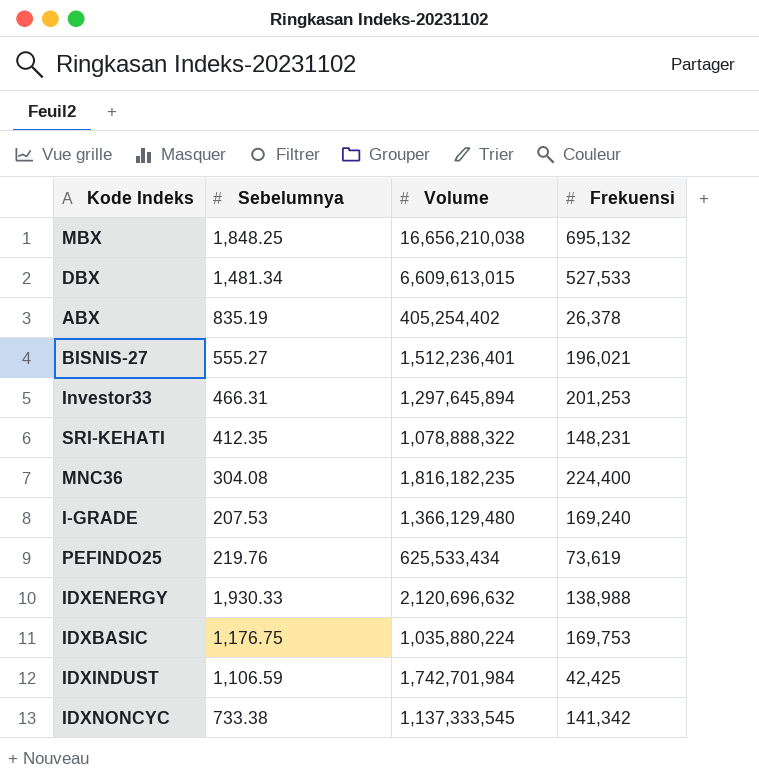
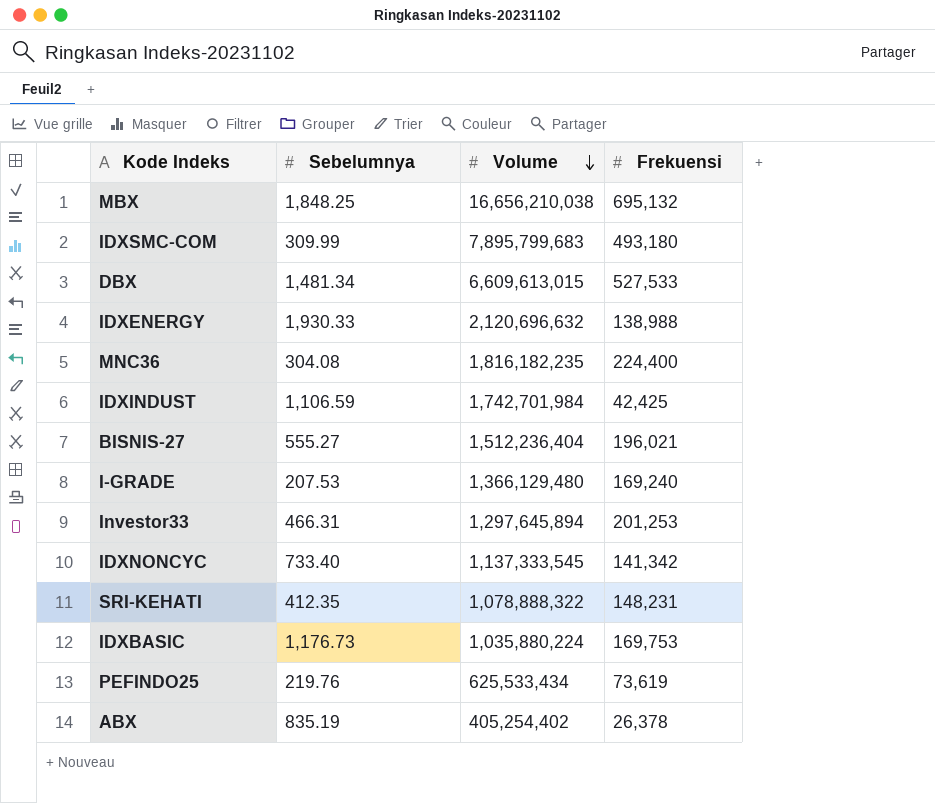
row order: none -> Volume descending
row IDXSMC-COM: none -> 309.99 | 7,895,799,683 | 493,180
BISNIS-27 | Volume: 1,512,236,401 -> 1,512,236,404
IDXNONCYC | Sebelumnya: 733.38 -> 733.40
IDXBASIC | Sebelumnya: 1,176.75 -> 1,176.73

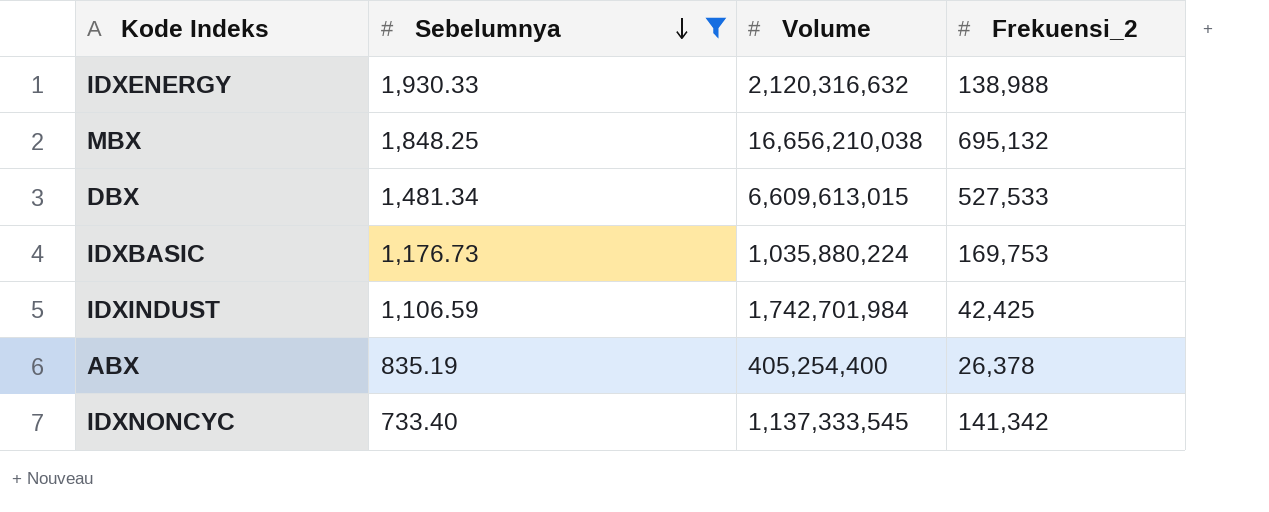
filter: none -> Sebelumnya >= 733.40
row order: Volume descending -> Sebelumnya descending
column name: Frekuensi -> Frekuensi_2
IDXENERGY | Volume: 2,120,696,632 -> 2,120,316,632
ABX | Volume: 405,254,402 -> 405,254,400

